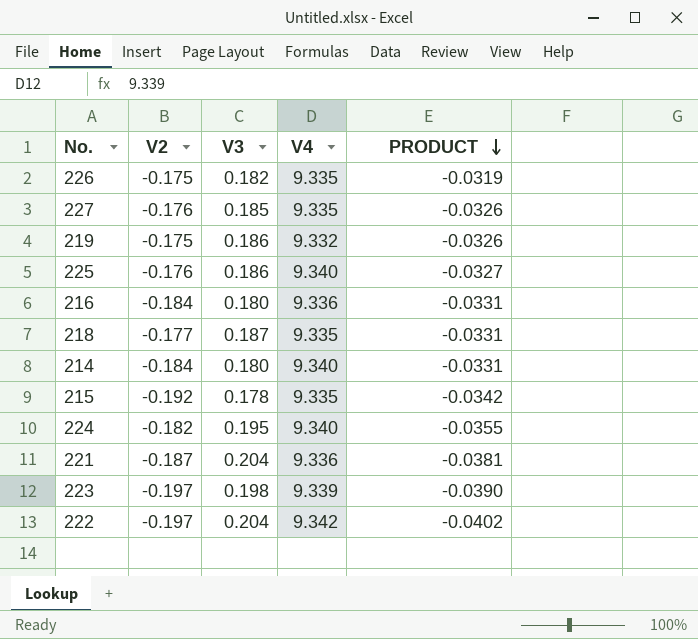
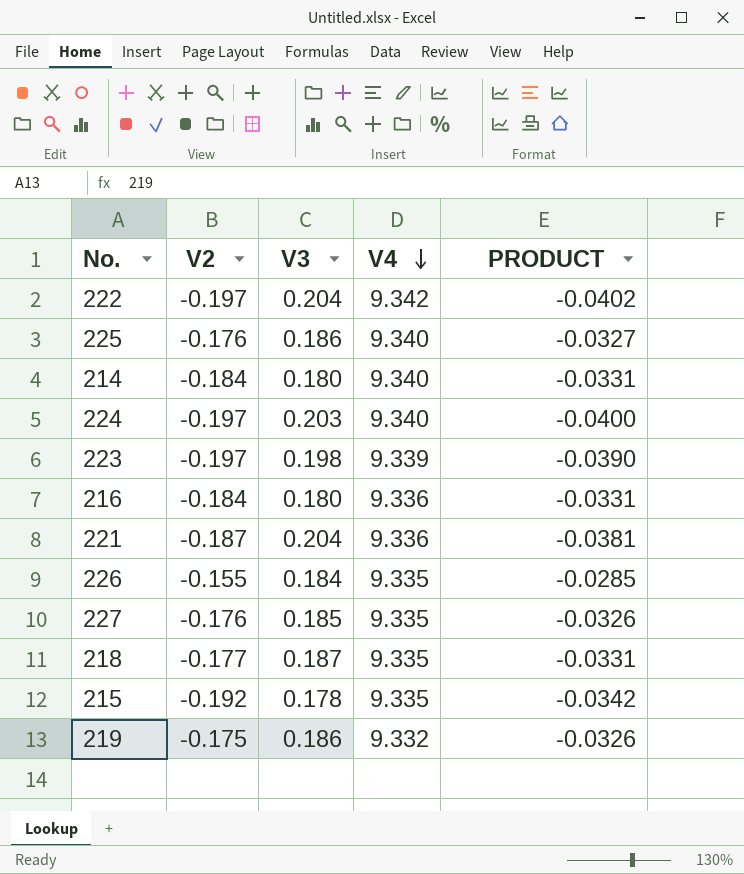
row order: PRODUCT descending -> V4 descending
224 | V2: -0.182 -> -0.197
224 | V3: 0.195 -> 0.203
224 | PRODUCT: -0.0355 -> -0.0400
226 | V2: -0.175 -> -0.155
226 | V3: 0.182 -> 0.184
226 | PRODUCT: -0.0319 -> -0.0285

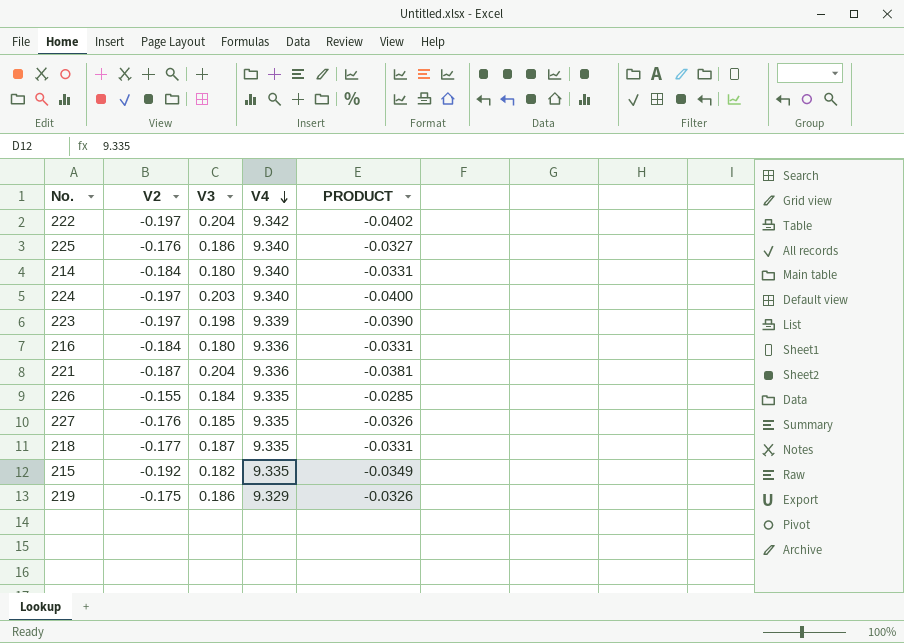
215 | V3: 0.178 -> 0.182
215 | PRODUCT: -0.0342 -> -0.0349
219 | V4: 9.332 -> 9.329

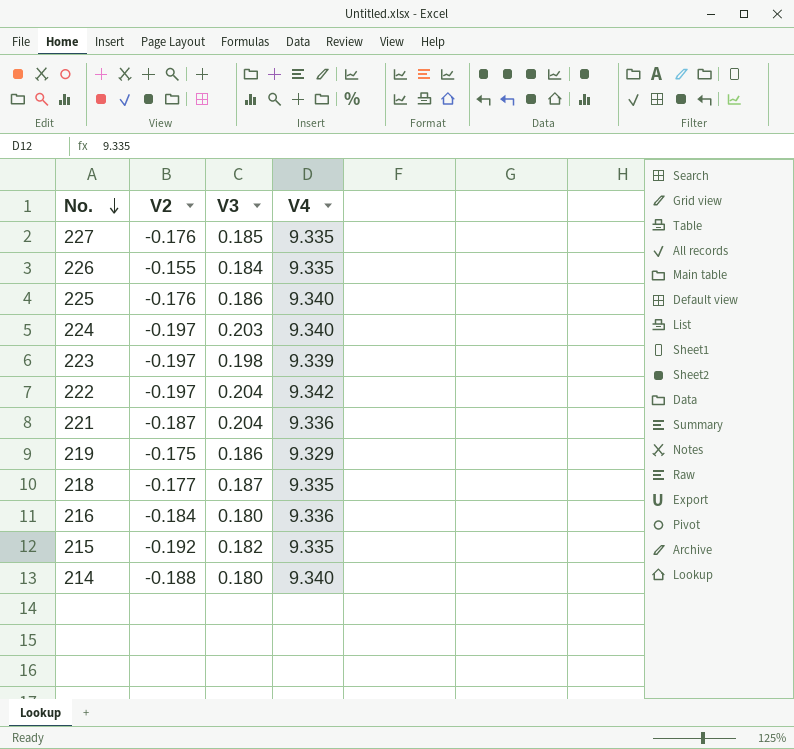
row order: V4 descending -> No. descending
column PRODUCT | formula: [V2] * [V3] -> none
214 | V2: -0.184 -> -0.188

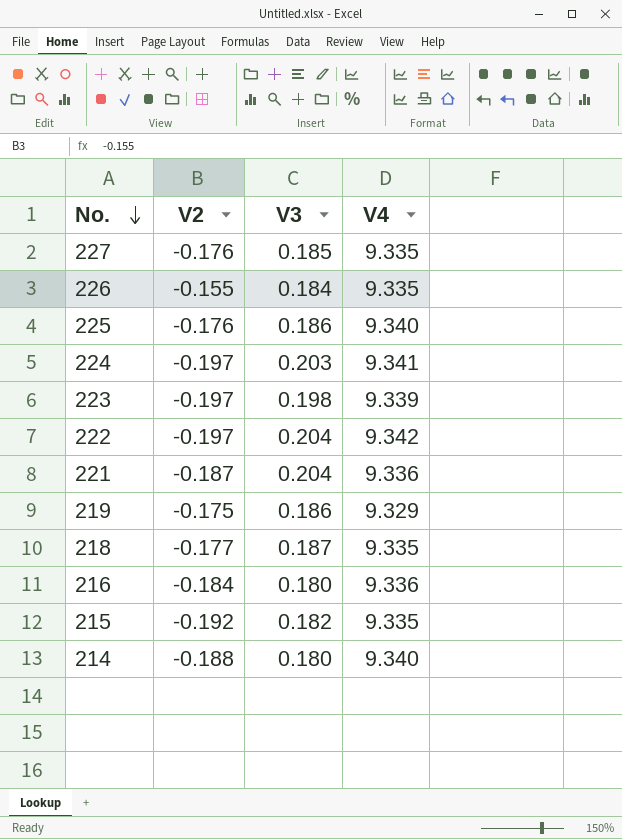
224 | V4: 9.340 -> 9.341

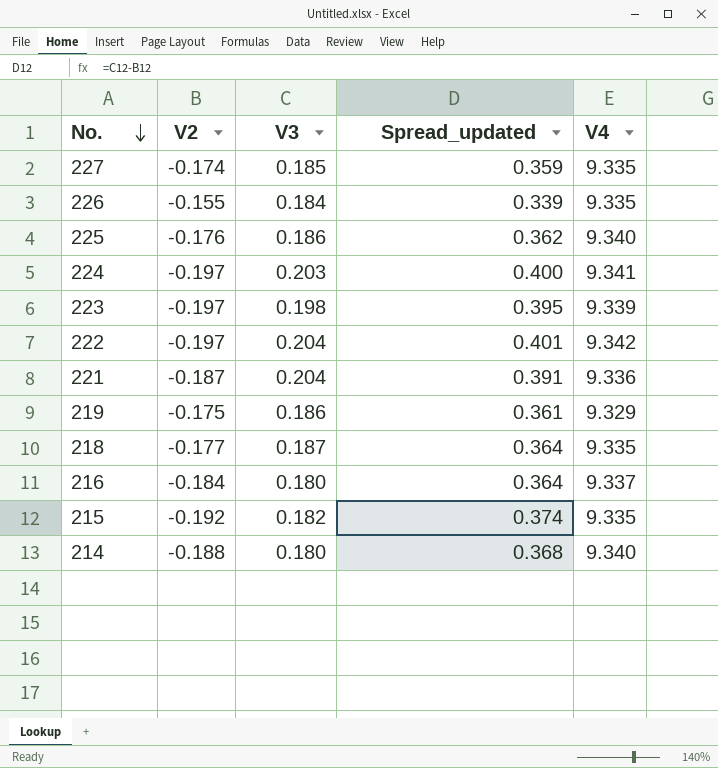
column Spread_updated | formula: none -> [V3] - [V2]
227 | V2: -0.176 -> -0.174
216 | V4: 9.336 -> 9.337

